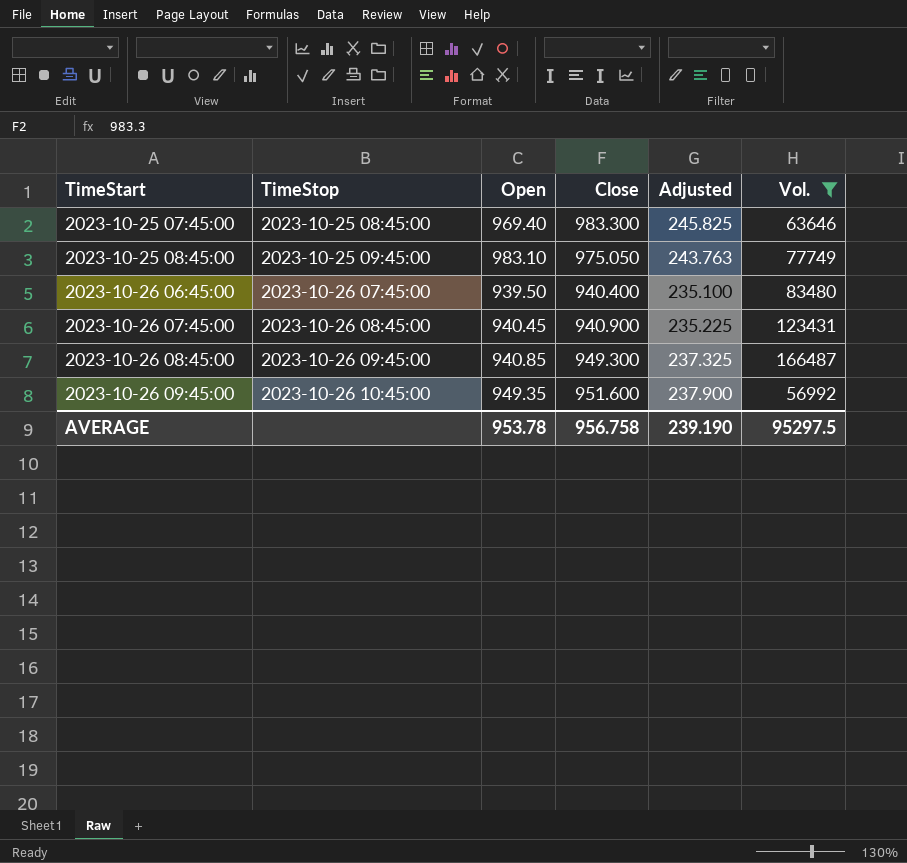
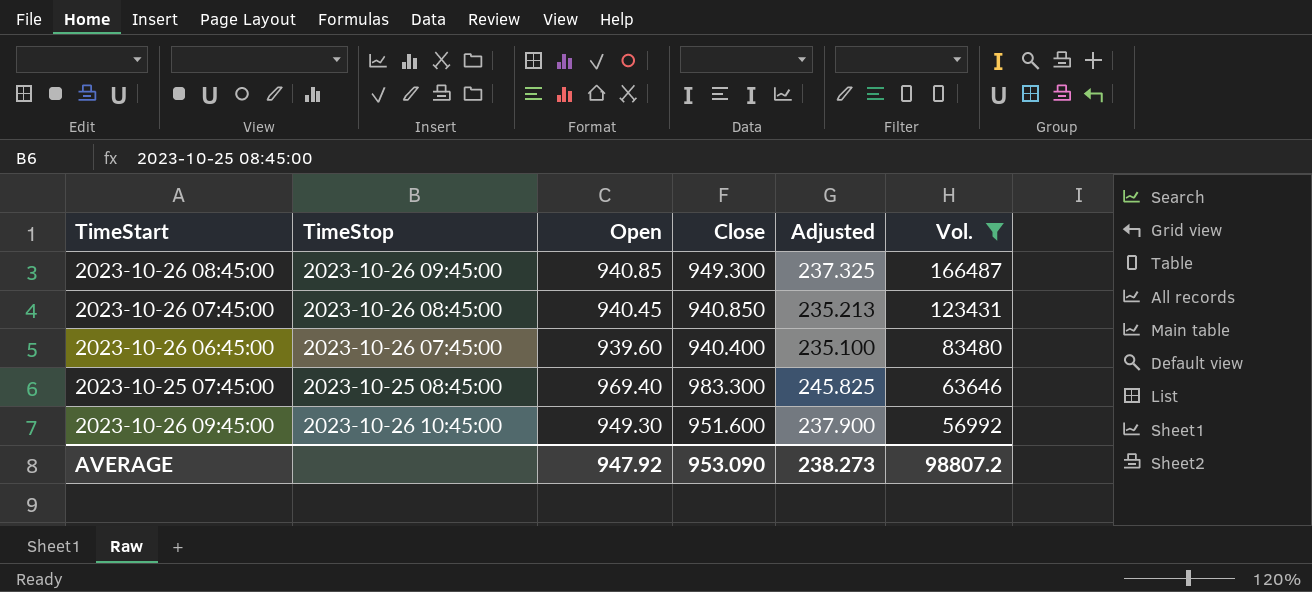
row order: TimeStart ascending -> Vol. descending
row 2023-10-25 08:45:00: 2023-10-25 09:45:00 | 983.10 | 975.050 | 243.763 | 77749 -> none
2023-10-26 07:45:00 | Close: 940.900 -> 940.850
2023-10-26 07:45:00 | Adjusted: 235.225 -> 235.213
2023-10-26 06:45:00 | Open: 939.50 -> 939.60
2023-10-26 09:45:00 | Open: 949.35 -> 949.30
AVERAGE | Open: 953.78 -> 947.92
AVERAGE | Close: 956.758 -> 953.090
AVERAGE | Adjusted: 239.190 -> 238.273
AVERAGE | Vol.: 95297.5 -> 98807.2

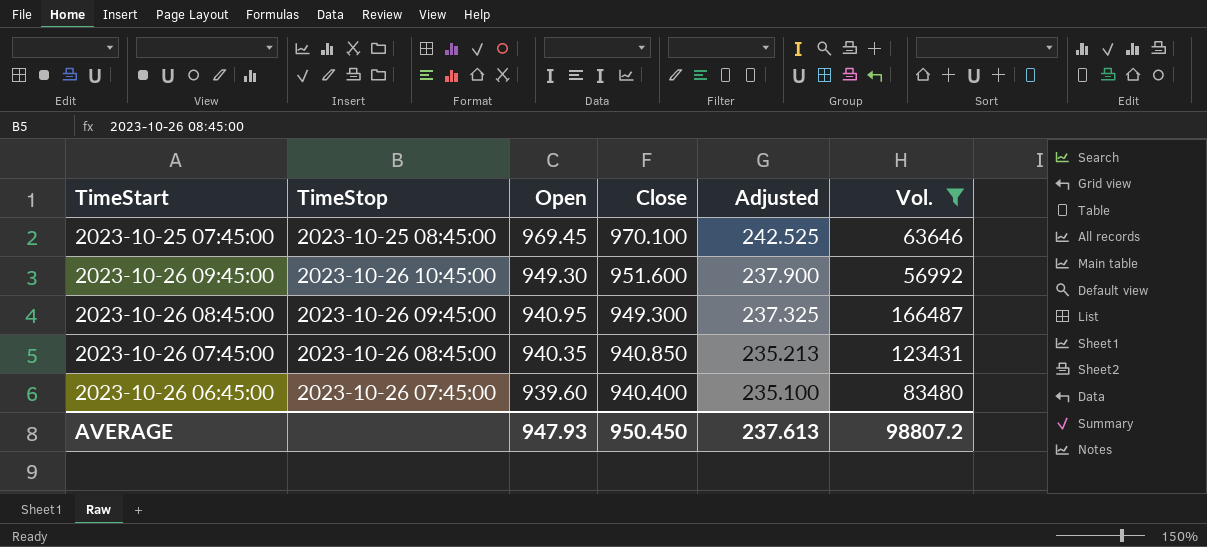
row order: Vol. descending -> Open descending
2023-10-25 07:45:00 | Open: 969.40 -> 969.45
2023-10-25 07:45:00 | Close: 983.300 -> 970.100
2023-10-25 07:45:00 | Adjusted: 245.825 -> 242.525
2023-10-26 08:45:00 | Open: 940.85 -> 940.95
2023-10-26 07:45:00 | Open: 940.45 -> 940.35
AVERAGE | Open: 947.92 -> 947.93
AVERAGE | Close: 953.090 -> 950.450
AVERAGE | Adjusted: 238.273 -> 237.613

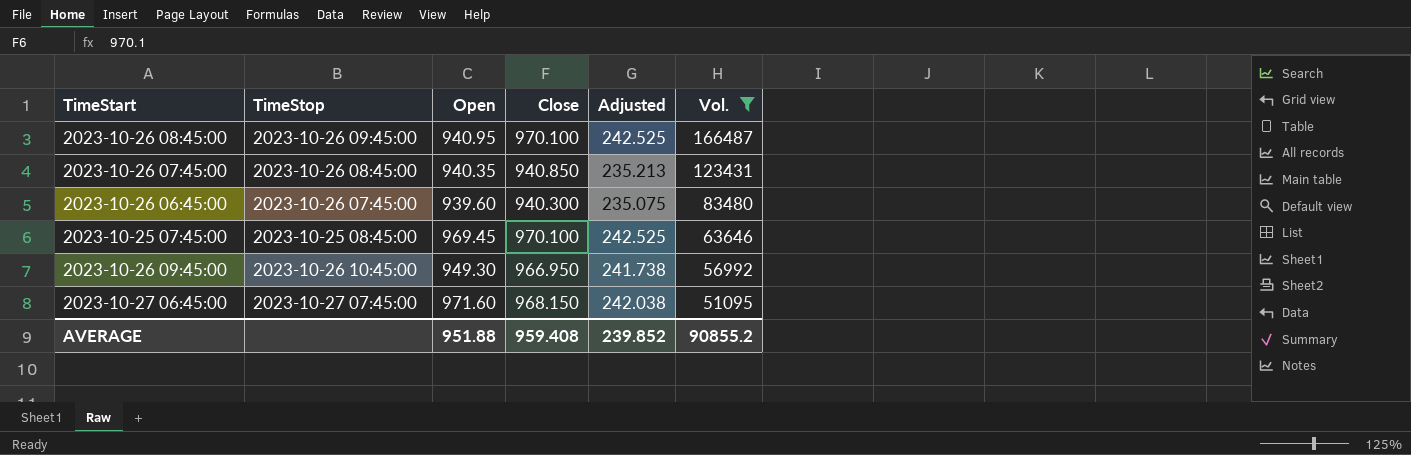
row order: Open descending -> Vol. descending
2023-10-26 08:45:00 | Close: 949.300 -> 970.100
2023-10-26 08:45:00 | Adjusted: 237.325 -> 242.525
2023-10-26 06:45:00 | Close: 940.400 -> 940.300
2023-10-26 06:45:00 | Adjusted: 235.100 -> 235.075
2023-10-26 09:45:00 | Close: 951.600 -> 966.950
2023-10-26 09:45:00 | Adjusted: 237.900 -> 241.738
row 2023-10-27 06:45:00: none -> 2023-10-27 07:45:00 | 971.60 | 968.150 | 242.038 | 51095
AVERAGE | Open: 947.93 -> 951.88
AVERAGE | Close: 950.450 -> 959.408
AVERAGE | Adjusted: 237.613 -> 239.852
AVERAGE | Vol.: 98807.2 -> 90855.2

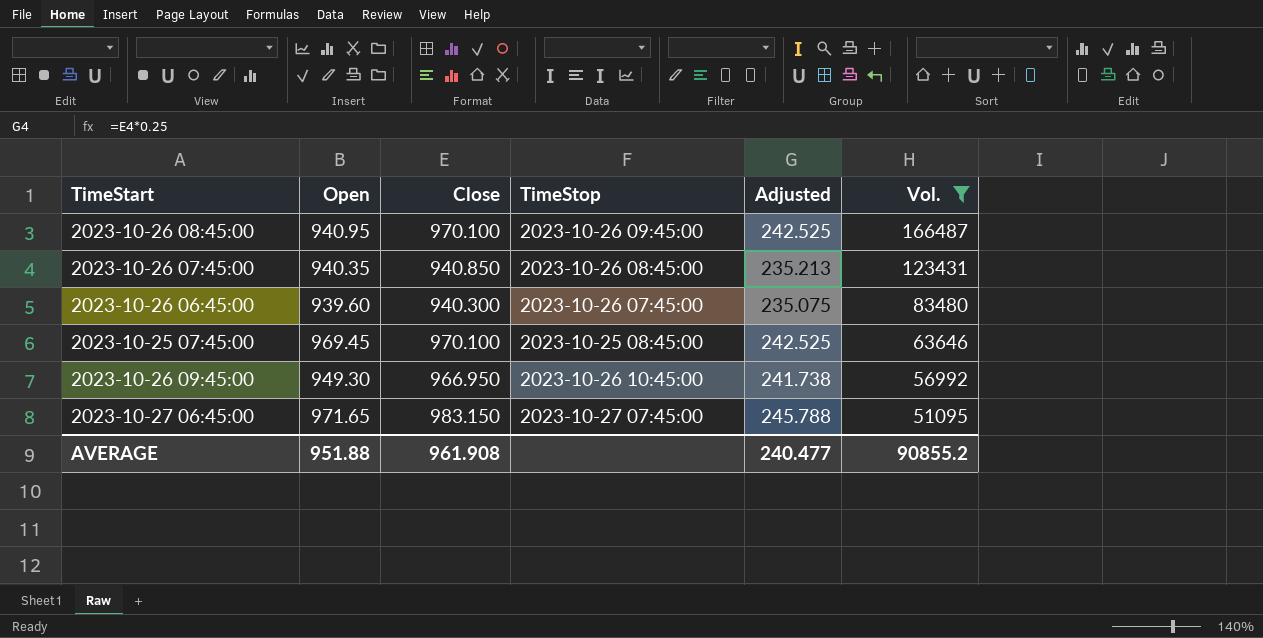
column TimeStop | position: 2 -> 4
2023-10-27 06:45:00 | Open: 971.60 -> 971.65
2023-10-27 06:45:00 | Close: 968.150 -> 983.150
2023-10-27 06:45:00 | Adjusted: 242.038 -> 245.788
AVERAGE | Close: 959.408 -> 961.908
AVERAGE | Adjusted: 239.852 -> 240.477

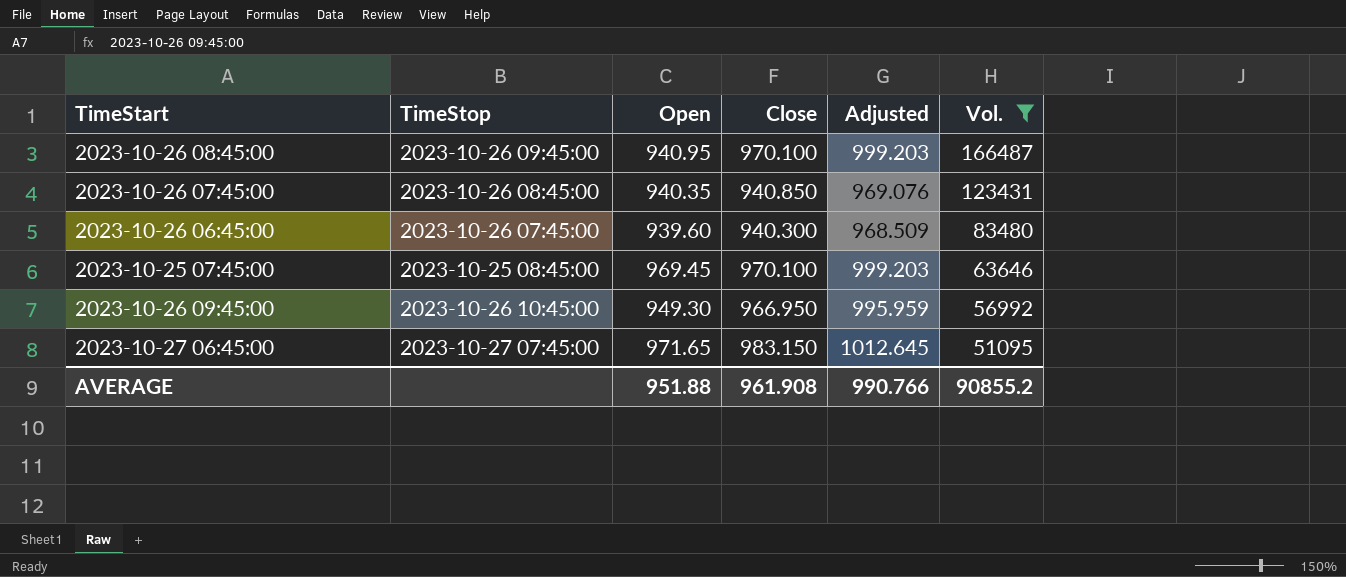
column TimeStop | position: 4 -> 2
column Adjusted | formula: [Close] * 0.25 -> [Close] * 1.03
AVERAGE | Adjusted: 240.477 -> 990.766

